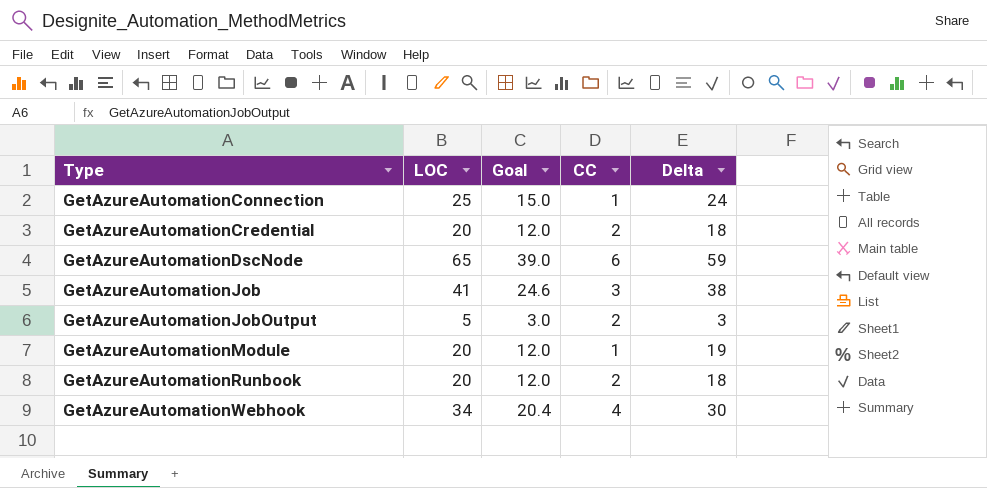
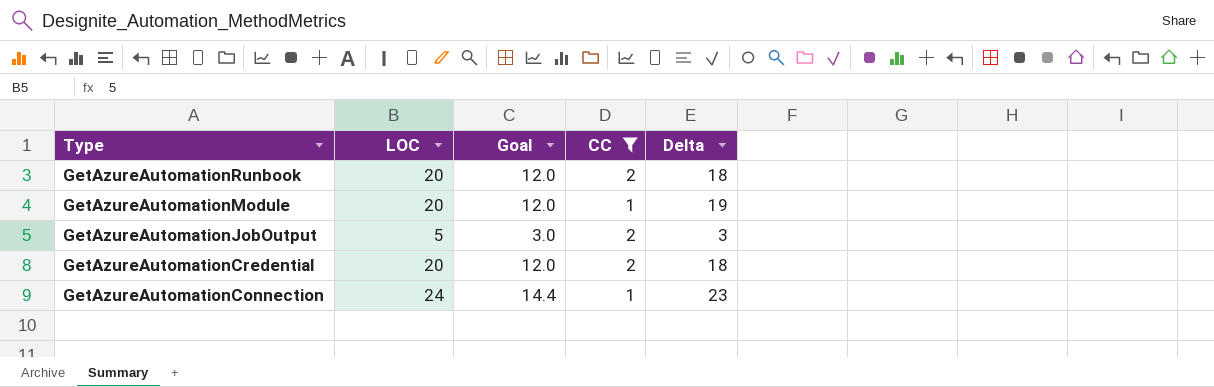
filter: none -> CC <= 2
row order: Type ascending -> Type descending
GetAzureAutomationConnection | LOC: 25 -> 24
GetAzureAutomationConnection | Goal: 15.0 -> 14.4
GetAzureAutomationConnection | Delta: 24 -> 23

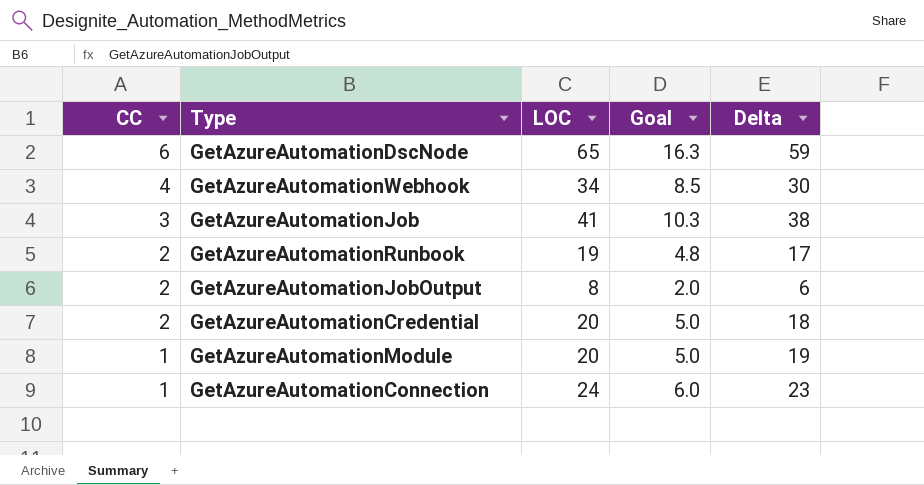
filter: CC <= 2 -> none
row order: Type descending -> CC descending
column CC | position: 4 -> 1
column Goal | formula: [LOC] * 0.6 -> [LOC] * 0.25
GetAzureAutomationRunbook | LOC: 20 -> 19
GetAzureAutomationRunbook | Delta: 18 -> 17
GetAzureAutomationJobOutput | LOC: 5 -> 8
GetAzureAutomationJobOutput | Delta: 3 -> 6

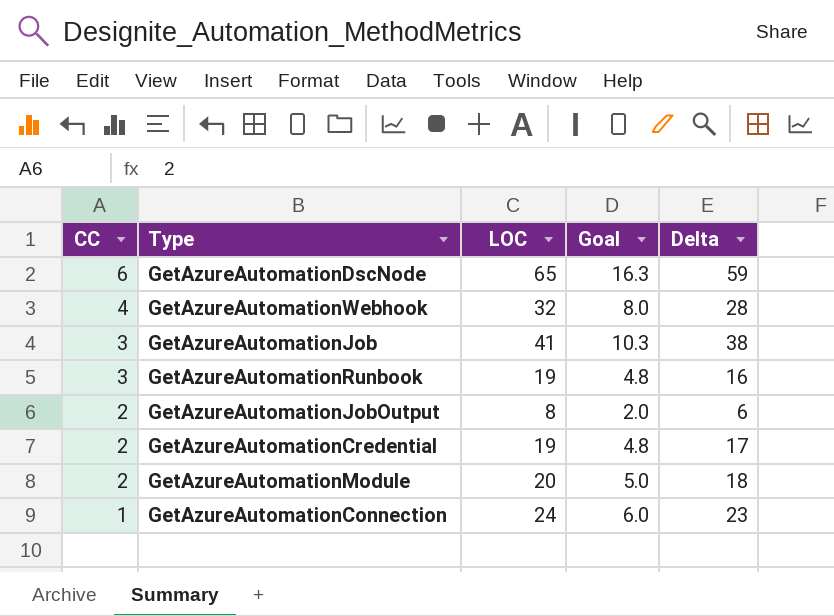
GetAzureAutomationWebhook | LOC: 34 -> 32
GetAzureAutomationWebhook | Goal: 8.5 -> 8.0
GetAzureAutomationWebhook | Delta: 30 -> 28
GetAzureAutomationRunbook | CC: 2 -> 3
GetAzureAutomationRunbook | Delta: 17 -> 16
GetAzureAutomationCredential | LOC: 20 -> 19
GetAzureAutomationCredential | Goal: 5.0 -> 4.8
GetAzureAutomationCredential | Delta: 18 -> 17
GetAzureAutomationModule | CC: 1 -> 2
GetAzureAutomationModule | Delta: 19 -> 18

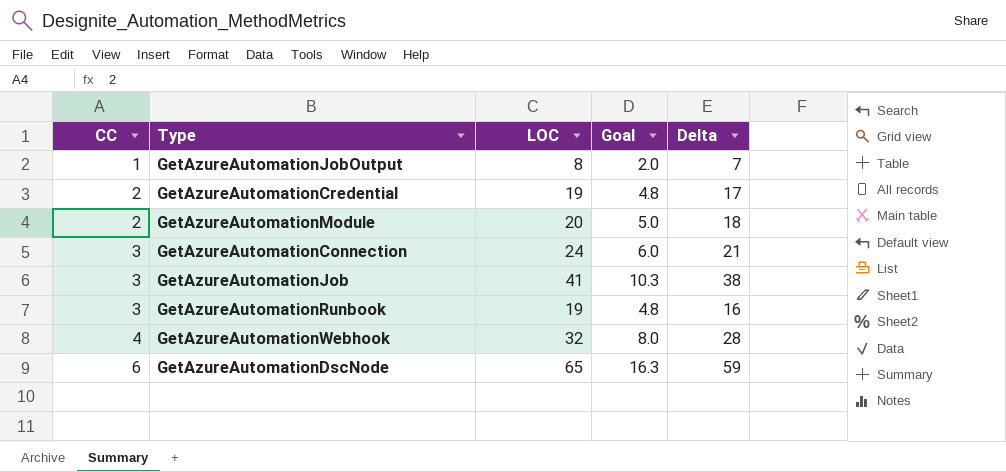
row order: CC descending -> CC ascending
GetAzureAutomationJobOutput | CC: 2 -> 1
GetAzureAutomationJobOutput | Delta: 6 -> 7
GetAzureAutomationConnection | CC: 1 -> 3
GetAzureAutomationConnection | Delta: 23 -> 21

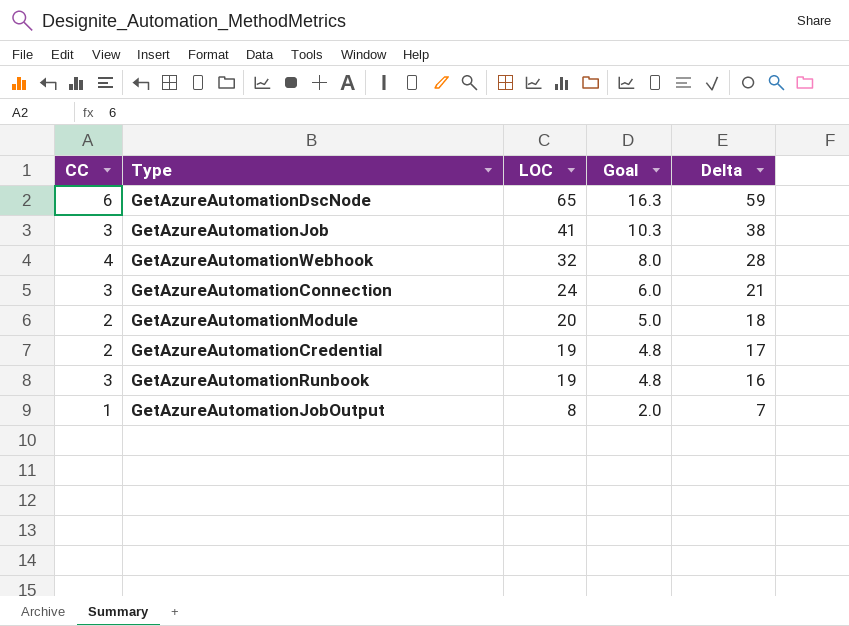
row order: CC ascending -> LOC descending

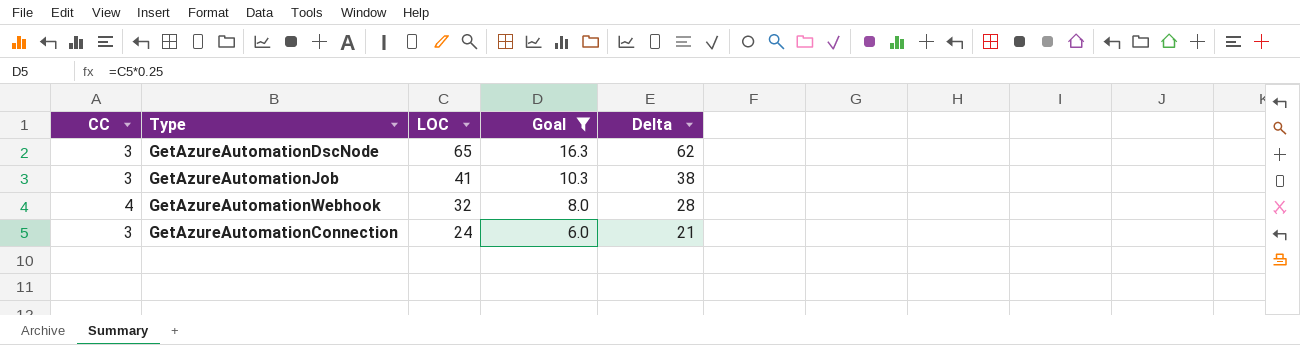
filter: none -> Goal >= 6.0
GetAzureAutomationDscNode | CC: 6 -> 3
GetAzureAutomationDscNode | Delta: 59 -> 62

